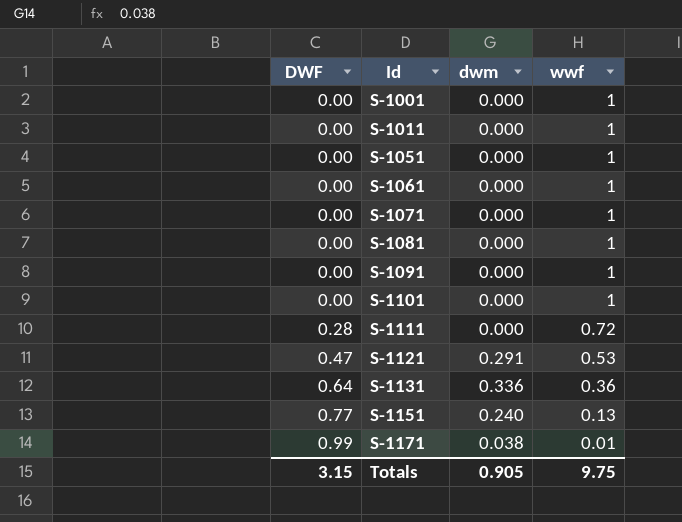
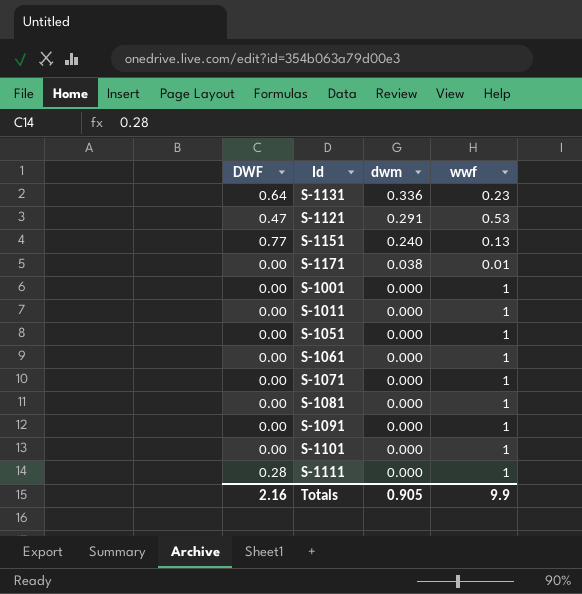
row order: DWF ascending -> dwm descending
S-1131 | wwf: 0.36 -> 0.23
S-1171 | DWF: 0.99 -> 0.00
S-1111 | wwf: 0.72 -> 1
Totals | DWF: 3.15 -> 2.16
Totals | wwf: 9.75 -> 9.9

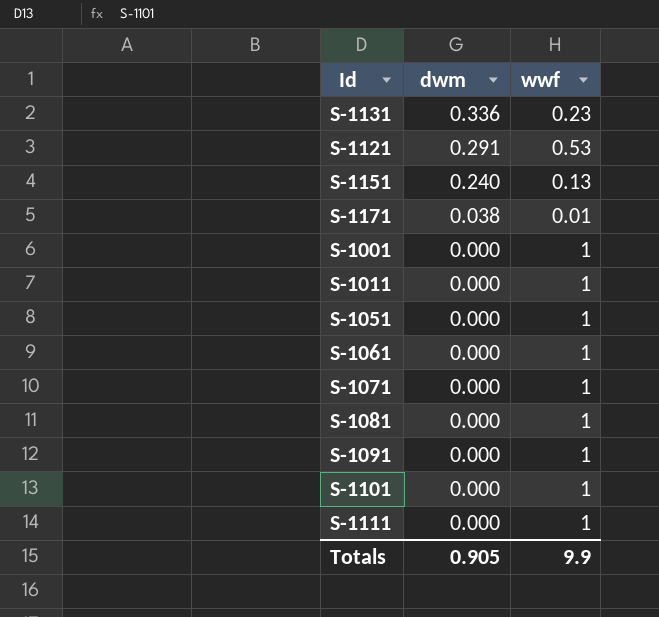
column DWF | position: 1 -> none

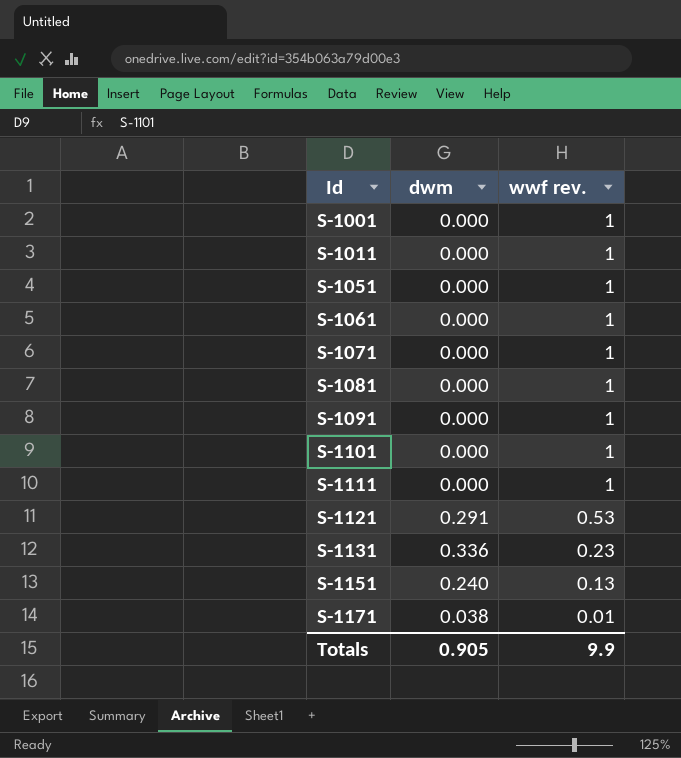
row order: dwm descending -> Id ascending
column name: wwf -> wwf rev.

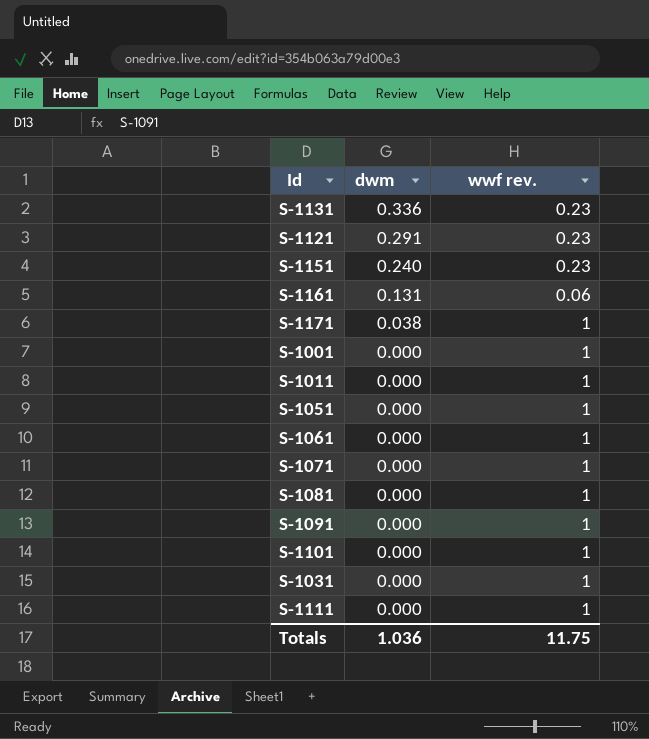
row order: Id ascending -> dwm descending
S-1121 | wwf rev.: 0.53 -> 0.23
S-1151 | wwf rev.: 0.13 -> 0.23
row S-1161: none -> 0.131 | 0.06
S-1171 | wwf rev.: 0.01 -> 1
row S-1031: none -> 0.000 | 1
Totals | dwm: 0.905 -> 1.036
Totals | wwf rev.: 9.9 -> 11.75

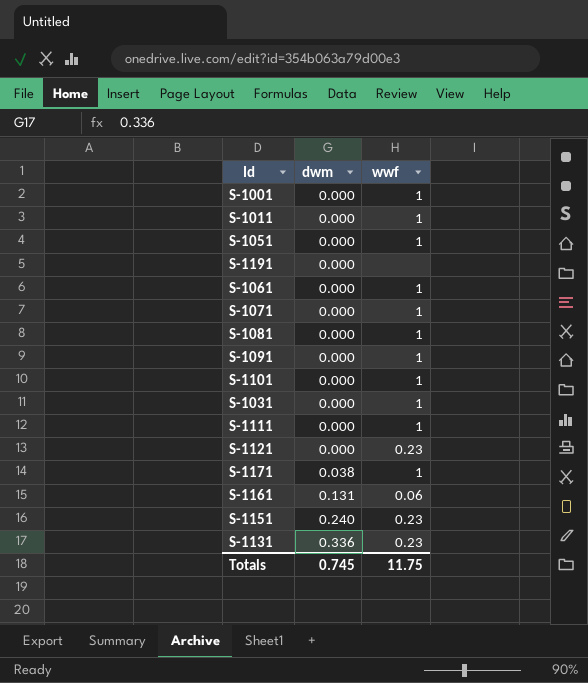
row order: dwm descending -> dwm ascending
column name: wwf rev. -> wwf
row S-1191: none -> 0.000 | none
S-1121 | dwm: 0.291 -> 0.000
Totals | dwm: 1.036 -> 0.745

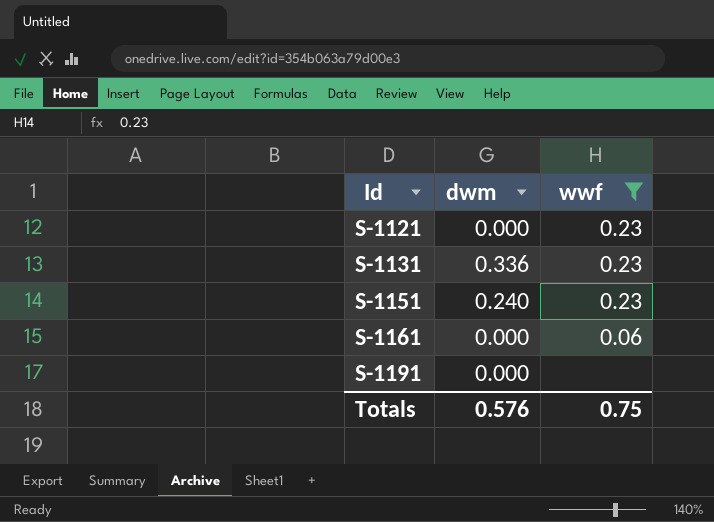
filter: none -> wwf != 1
row order: dwm ascending -> Id ascending
S-1161 | dwm: 0.131 -> 0.000
Totals | dwm: 0.745 -> 0.576
Totals | wwf: 11.75 -> 0.75

